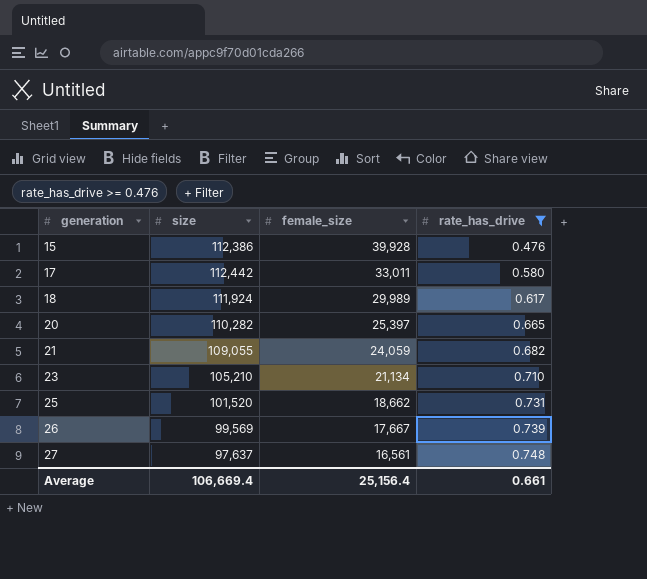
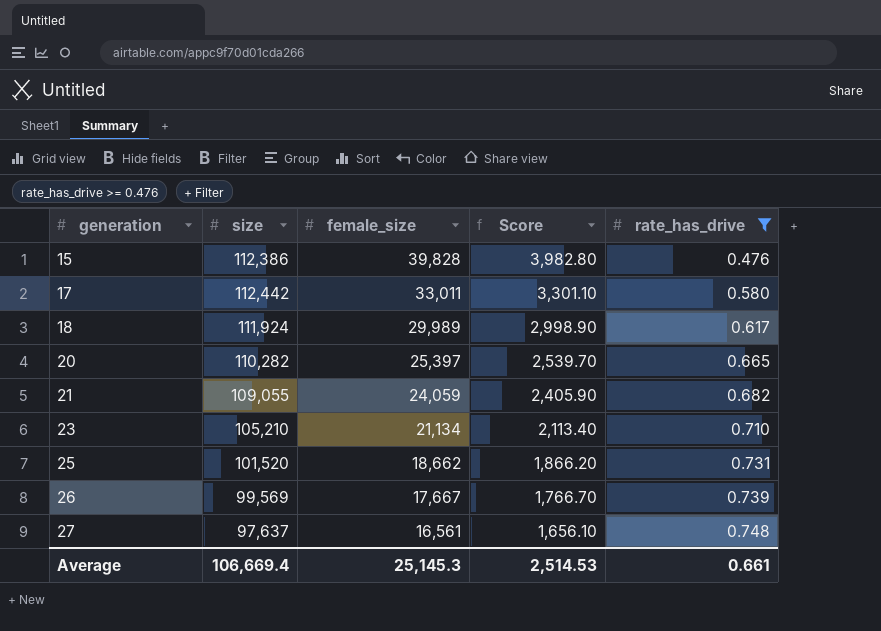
column Score | formula: none -> [female_size] * 0.1
15 | female_size: 39,928 -> 39,828
Average | female_size: 25,156.4 -> 25,145.3

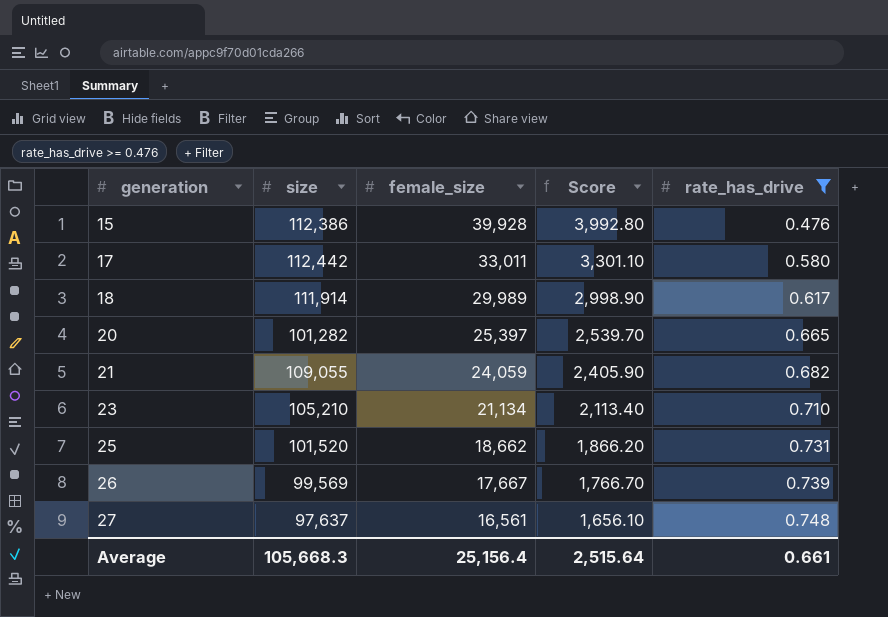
15 | female_size: 39,828 -> 39,928
15 | Score: 3,982.80 -> 3,992.80
18 | size: 111,924 -> 111,914
20 | size: 110,282 -> 101,282
Average | size: 106,669.4 -> 105,668.3
Average | female_size: 25,145.3 -> 25,156.4
Average | Score: 2,514.53 -> 2,515.64

